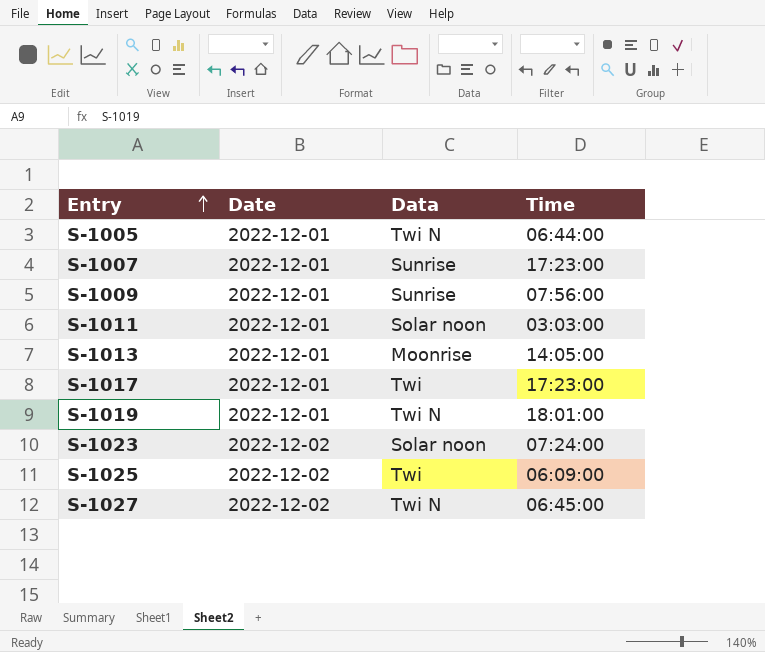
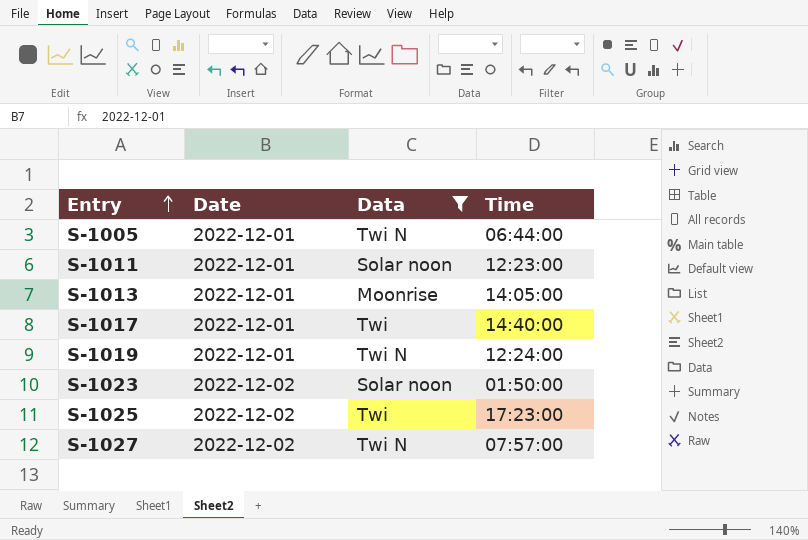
filter: none -> Data != Sunrise
S-1011 | Time: 03:03:00 -> 12:23:00
S-1017 | Time: 17:23:00 -> 14:40:00
S-1019 | Time: 18:01:00 -> 12:24:00
S-1023 | Time: 07:24:00 -> 01:50:00
S-1025 | Time: 06:09:00 -> 17:23:00
S-1027 | Time: 06:45:00 -> 07:57:00

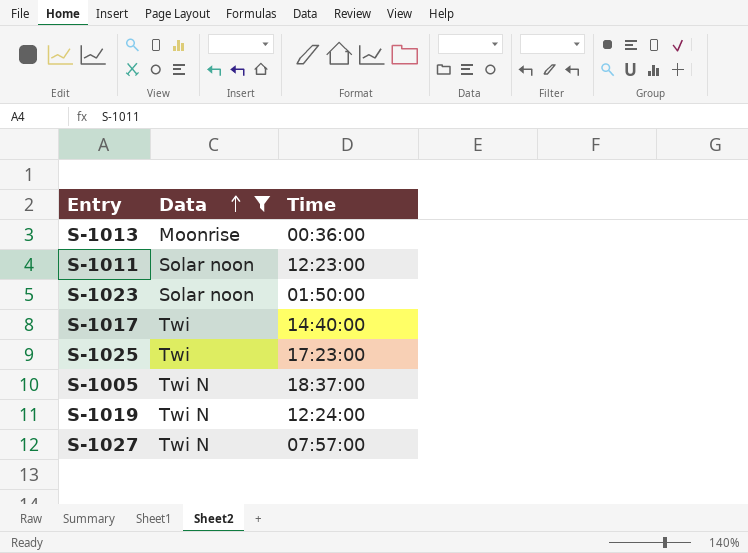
row order: Entry ascending -> Data ascending
column Date | position: 2 -> none
S-1013 | Time: 14:05:00 -> 00:36:00
S-1005 | Time: 06:44:00 -> 18:37:00

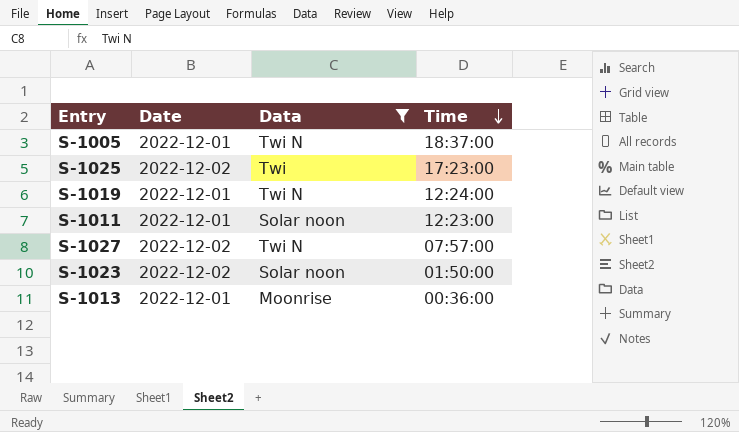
row order: Data ascending -> Time descending
column Date | position: none -> 2
row S-1017: Twi | 14:40:00 -> none

